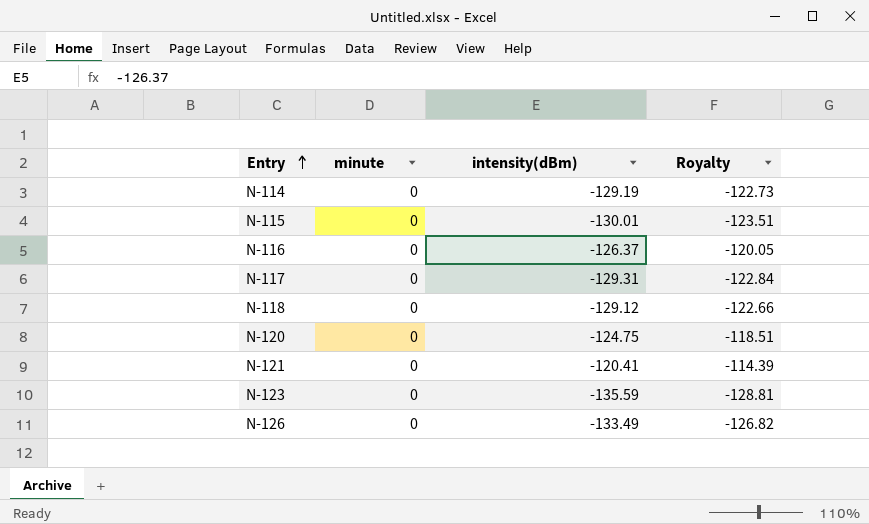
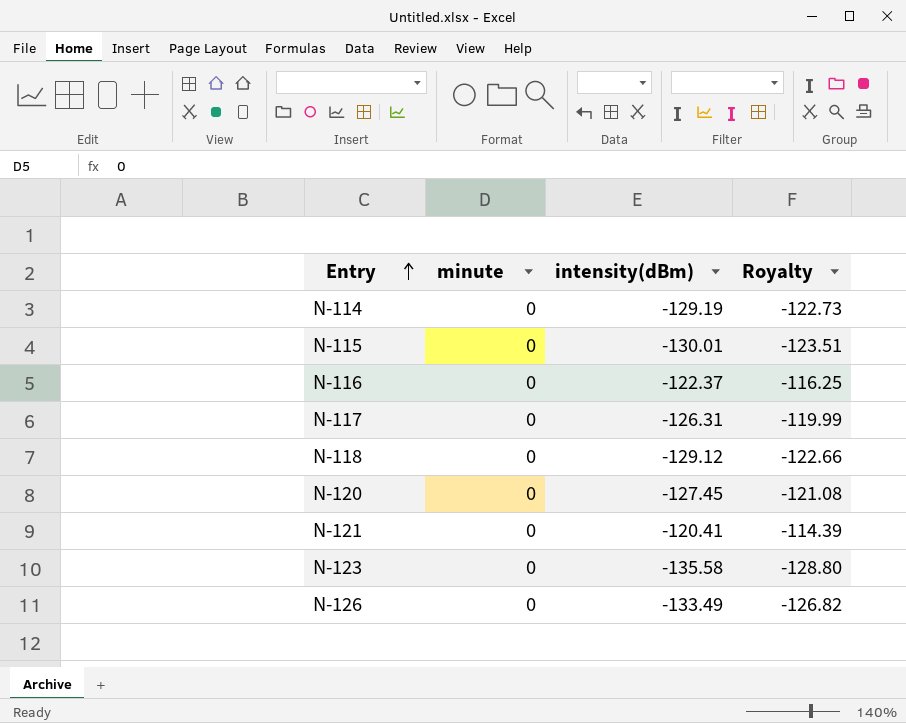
N-116 | intensity(dBm): -126.37 -> -122.37
N-116 | Royalty: -120.05 -> -116.25
N-117 | intensity(dBm): -129.31 -> -126.31
N-117 | Royalty: -122.84 -> -119.99
N-120 | intensity(dBm): -124.75 -> -127.45
N-120 | Royalty: -118.51 -> -121.08
N-123 | intensity(dBm): -135.59 -> -135.58
N-123 | Royalty: -128.81 -> -128.80

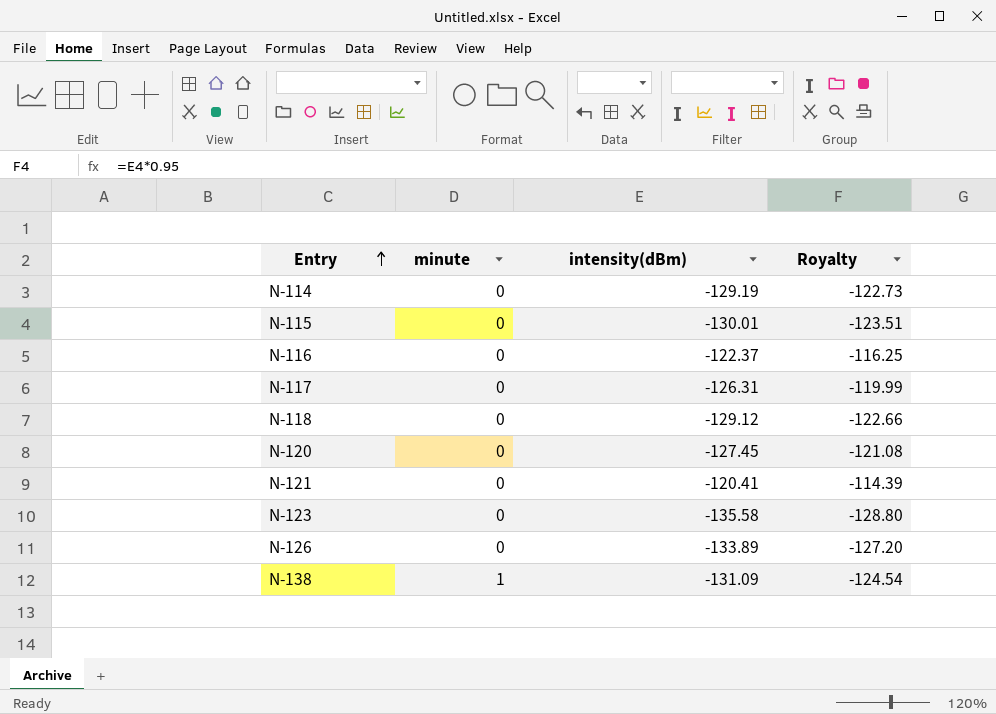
N-126 | intensity(dBm): -133.49 -> -133.89
N-126 | Royalty: -126.82 -> -127.20
row N-138: none -> 1 | -131.09 | -124.54

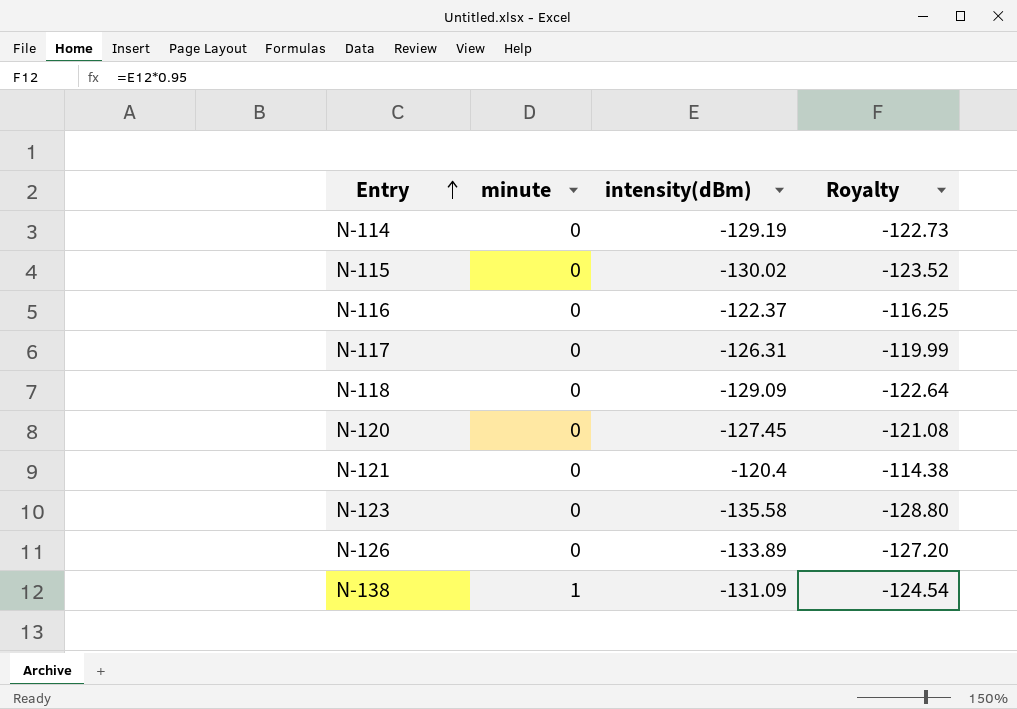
N-115 | intensity(dBm): -130.01 -> -130.02
N-115 | Royalty: -123.51 -> -123.52
N-118 | intensity(dBm): -129.12 -> -129.09
N-118 | Royalty: -122.66 -> -122.64
N-121 | intensity(dBm): -120.41 -> -120.4
N-121 | Royalty: -114.39 -> -114.38

